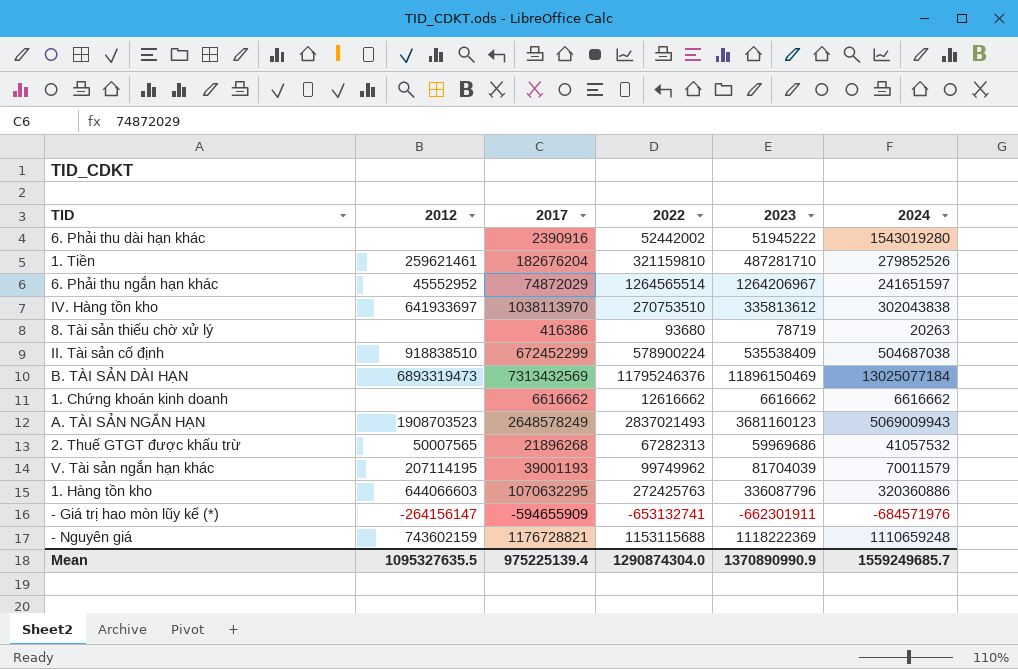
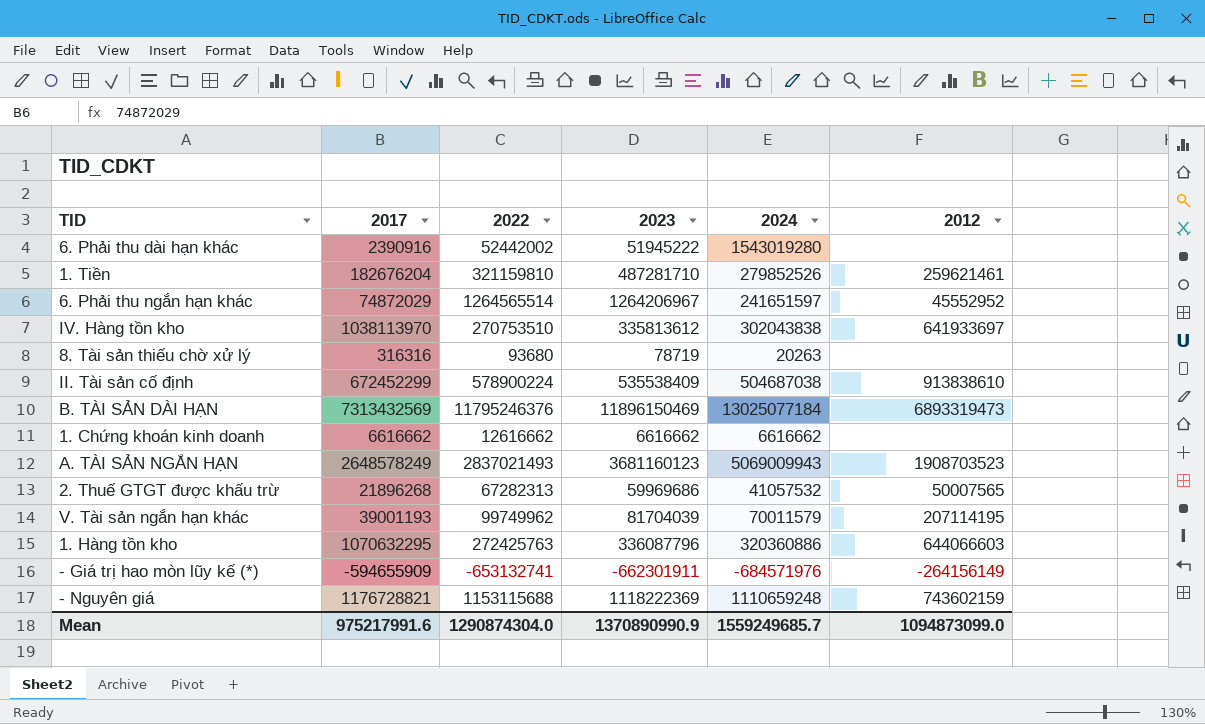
column 2012 | position: 2 -> 6
8. Tài sản thiếu chờ xử lý | 2017: 416386 -> 316316
II. Tài sản cố định | 2012: 918838510 -> 913838610
- Giá trị hao mòn lũy kế (*) | 2012: -264156147 -> -264156149
Mean | 2017: 975225139.4 -> 975217991.6
Mean | 2012: 1095327635.5 -> 1094873099.0

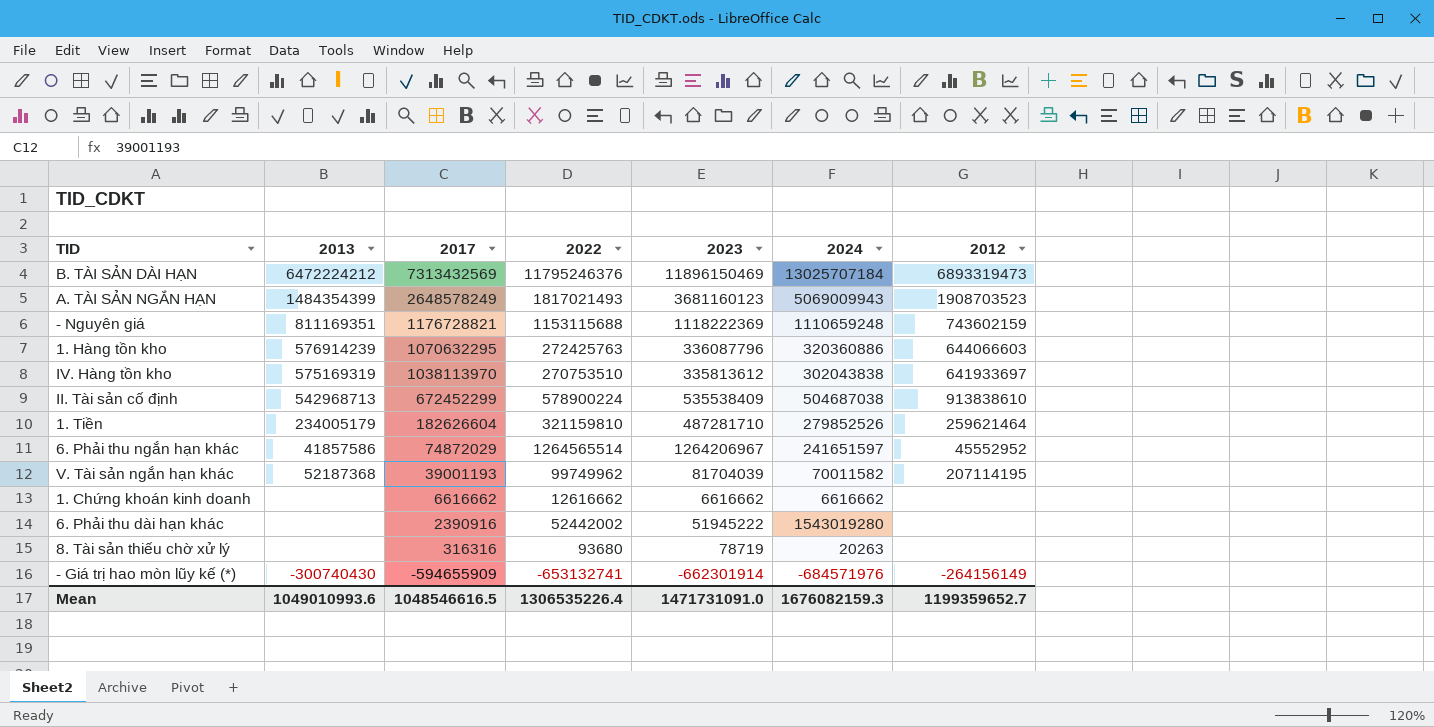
row order: none -> 2017 descending
column 2013 | position: none -> 2
row 2. Thuế GTGT được khấu trừ: 21896268 | 67282313 | 59969686 | 41057532 | 50007565 -> none
B. TÀI SẢN DÀI HẠN | 2024: 13025077184 -> 13025707184
A. TÀI SẢN NGẮN HẠN | 2022: 2837021493 -> 1817021493
1. Tiền | 2017: 182676204 -> 182626604
1. Tiền | 2012: 259621461 -> 259621464
V. Tài sản ngắn hạn khác | 2024: 70011579 -> 70011582
- Giá trị hao mòn lũy kế (*) | 2023: -662301911 -> -662301914
Mean | 2017: 975217991.6 -> 1048546616.5
Mean | 2022: 1290874304.0 -> 1306535226.4
Mean | 2023: 1370890990.9 -> 1471731091.0
Mean | 2024: 1559249685.7 -> 1676082159.3
Mean | 2012: 1094873099.0 -> 1199359652.7

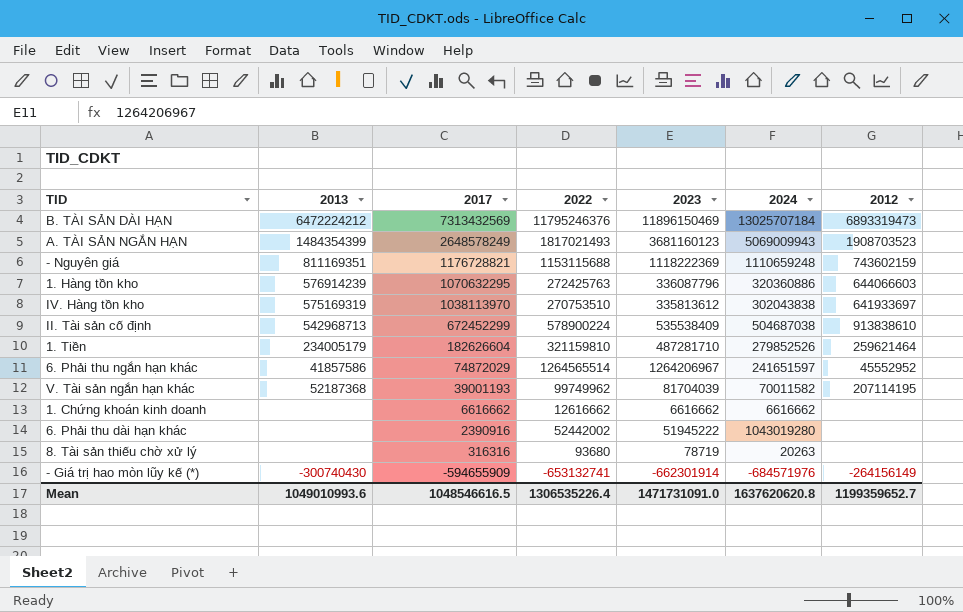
6. Phải thu dài hạn khác | 2024: 1543019280 -> 1043019280
Mean | 2024: 1676082159.3 -> 1637620620.8

